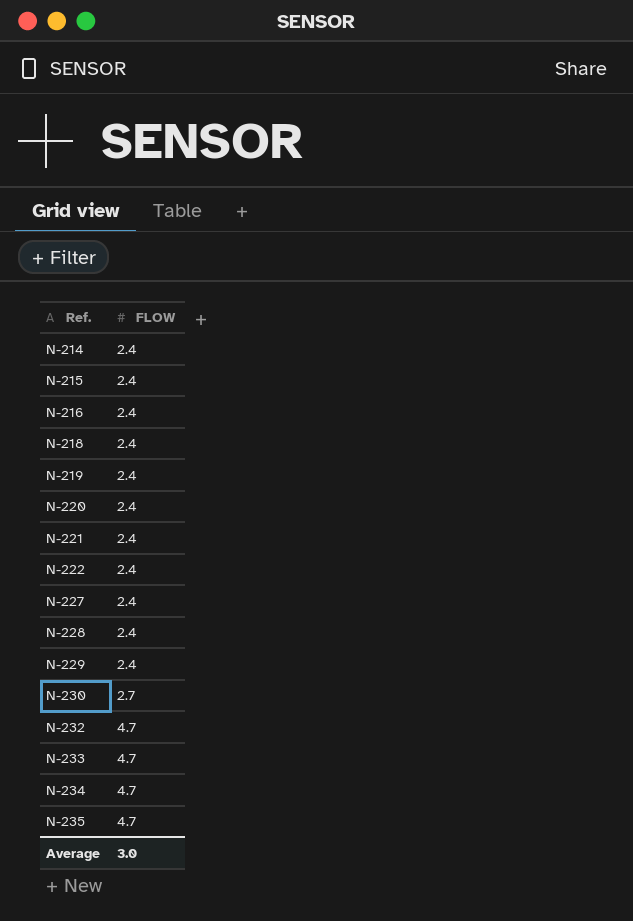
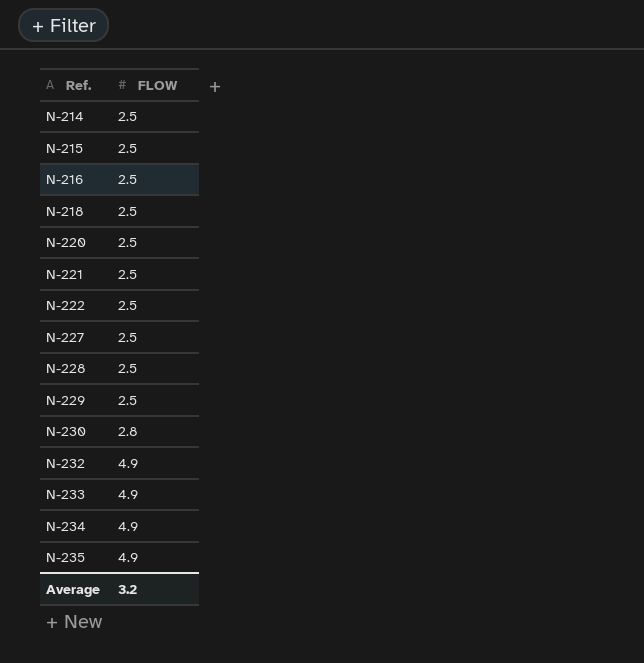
row N-219: 2.4 -> none
N-214 | FLOW: 2.4 -> 2.5
N-215 | FLOW: 2.4 -> 2.5
N-216 | FLOW: 2.4 -> 2.5
N-218 | FLOW: 2.4 -> 2.5
N-220 | FLOW: 2.4 -> 2.5
N-221 | FLOW: 2.4 -> 2.5
N-222 | FLOW: 2.4 -> 2.5
N-227 | FLOW: 2.4 -> 2.5
N-228 | FLOW: 2.4 -> 2.5
N-229 | FLOW: 2.4 -> 2.5
N-230 | FLOW: 2.7 -> 2.8
N-232 | FLOW: 4.7 -> 4.9
N-233 | FLOW: 4.7 -> 4.9
N-234 | FLOW: 4.7 -> 4.9
N-235 | FLOW: 4.7 -> 4.9
Average | FLOW: 3.0 -> 3.2

